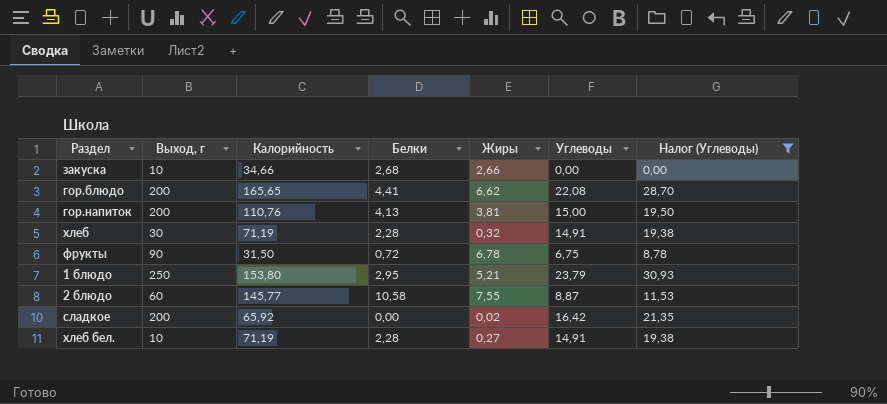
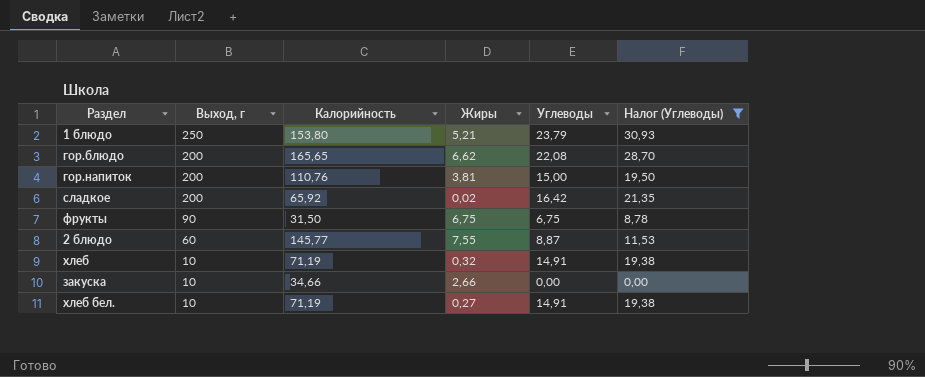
row order: none -> Выход, г descending
column Белки | position: 4 -> none
фрукты | Жиры: 6,78 -> 6,75
хлеб | Выход, г: 30 -> 10

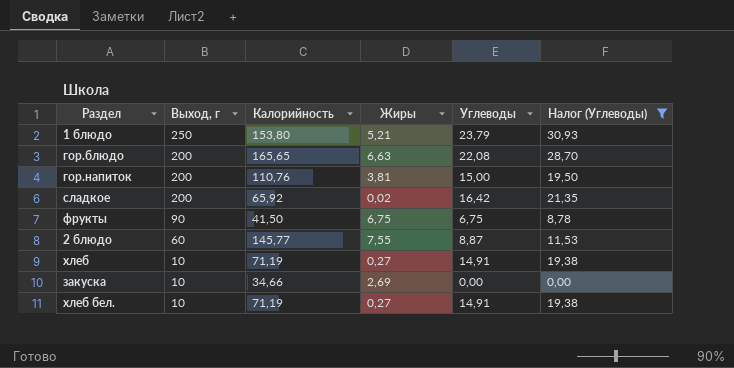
гор.блюдо | Жиры: 6,62 -> 6,63
фрукты | Калорийность: 31,50 -> 41,50
хлеб | Жиры: 0,32 -> 0,27
закуска | Жиры: 2,66 -> 2,69

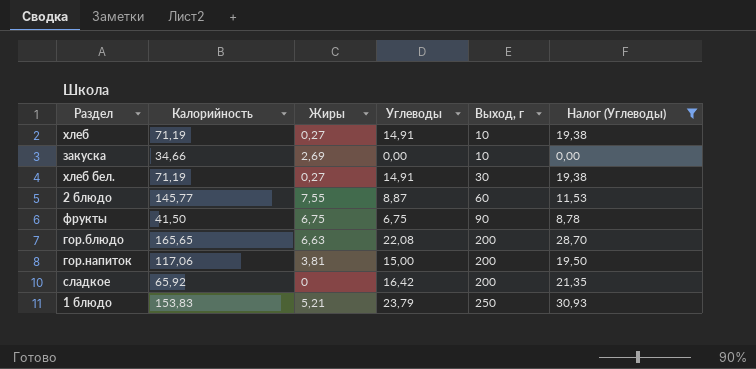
row order: Выход, г descending -> Выход, г ascending
column Выход, г | position: 2 -> 5
хлеб бел. | Выход, г: 10 -> 30
гор.напиток | Калорийность: 110,76 -> 117,06
сладкое | Жиры: 0,02 -> 0
1 блюдо | Калорийность: 153,80 -> 153,83

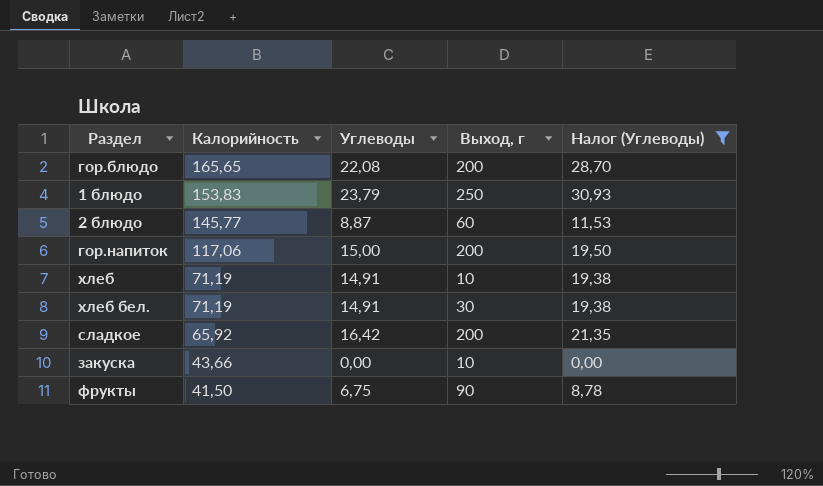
row order: Выход, г ascending -> Калорийность descending
column Жиры | position: 3 -> none
закуска | Калорийность: 34,66 -> 43,66

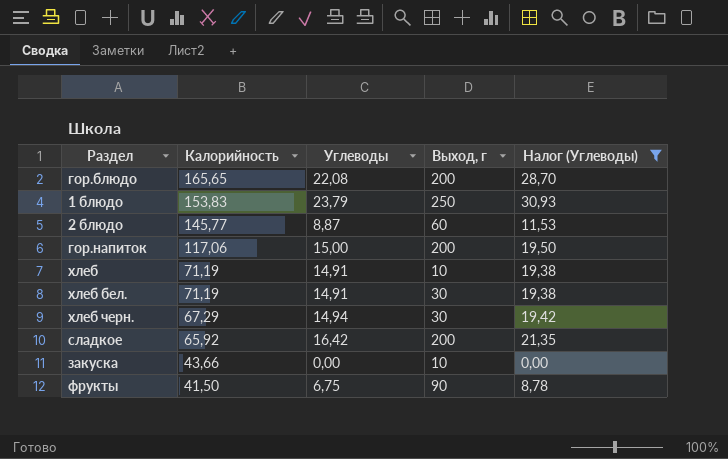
row хлеб черн.: none -> 67,29 | 14,94 | 30 | 19,42

